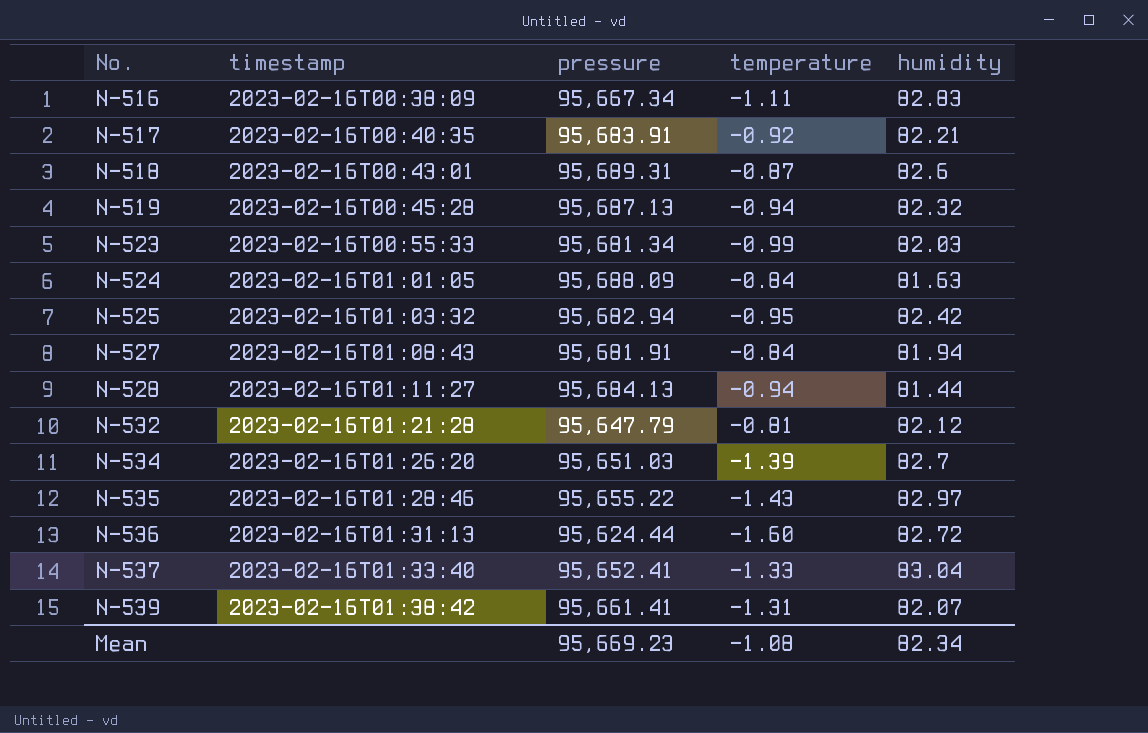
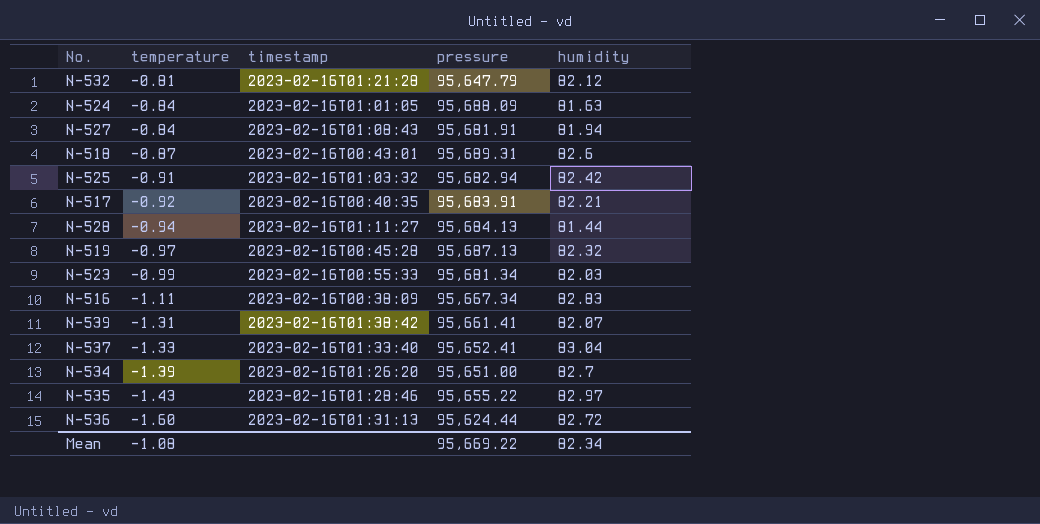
row order: No. ascending -> temperature descending
column temperature | position: 4 -> 2
N-525 | temperature: -0.95 -> -0.91
N-519 | temperature: -0.94 -> -0.97
N-534 | pressure: 95,651.03 -> 95,651.00
Mean | pressure: 95,669.23 -> 95,669.22

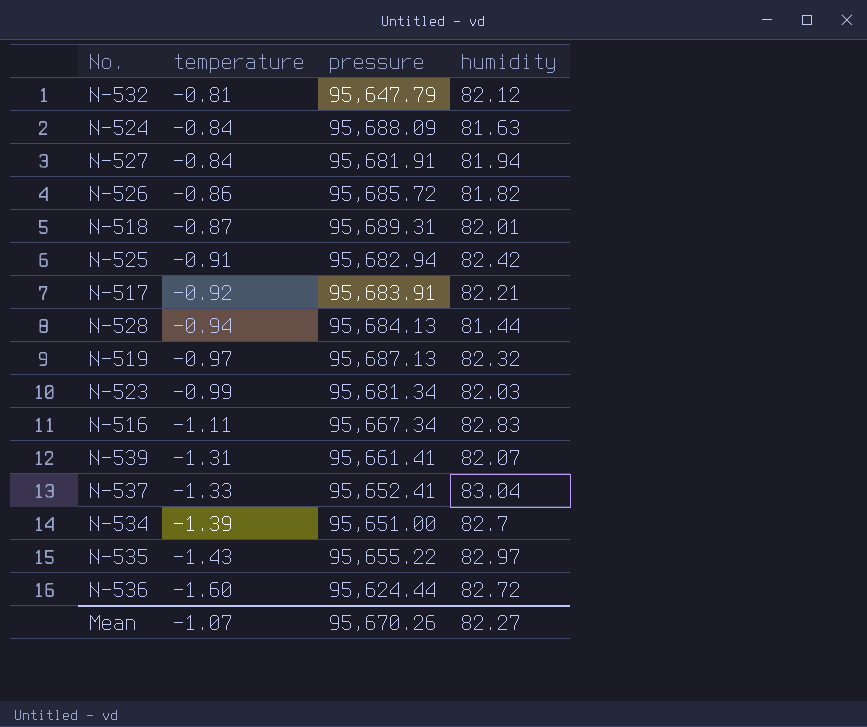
column timestamp | position: 3 -> none
row N-526: none -> -0.86 | 95,685.72 | 81.82
N-518 | humidity: 82.6 -> 82.01
Mean | temperature: -1.08 -> -1.07
Mean | pressure: 95,669.22 -> 95,670.26
Mean | humidity: 82.34 -> 82.27

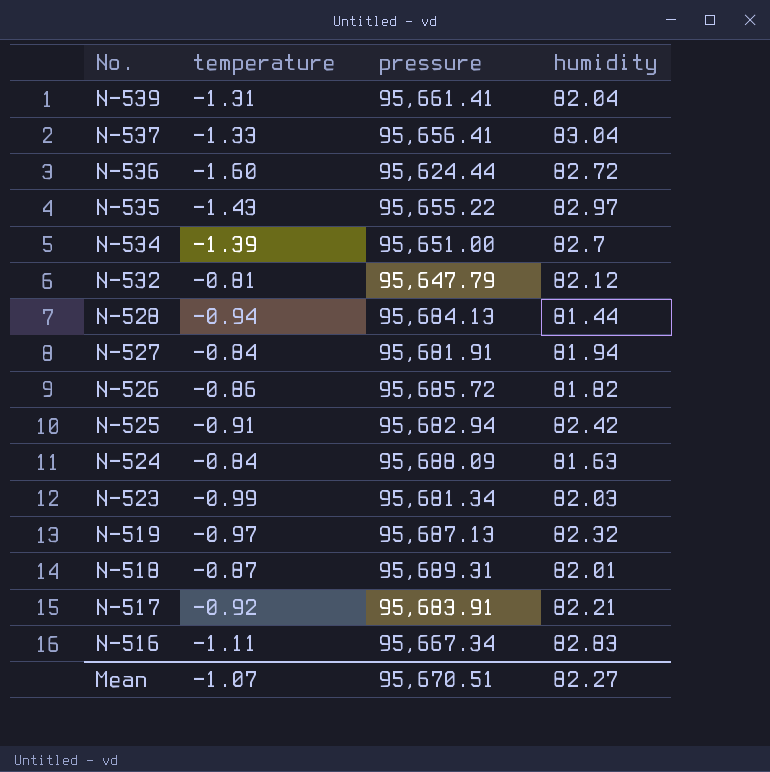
row order: temperature descending -> No. descending
N-539 | humidity: 82.07 -> 82.04
N-537 | pressure: 95,652.41 -> 95,656.41
Mean | pressure: 95,670.26 -> 95,670.51

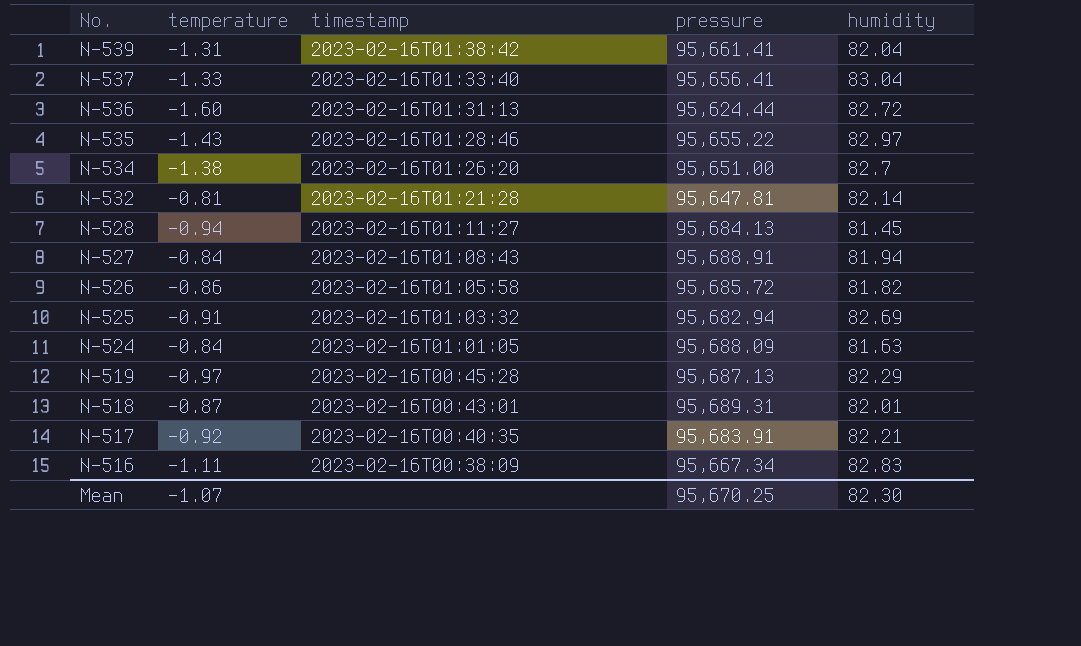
column timestamp | position: none -> 3
row N-523: -0.99 | 95,681.34 | 82.03 -> none
N-534 | temperature: -1.39 -> -1.38
N-532 | pressure: 95,647.79 -> 95,647.81
N-532 | humidity: 82.12 -> 82.14
N-528 | humidity: 81.44 -> 81.45
N-527 | pressure: 95,681.91 -> 95,688.91
N-525 | humidity: 82.42 -> 82.69
N-519 | humidity: 82.32 -> 82.29
Mean | pressure: 95,670.51 -> 95,670.25
Mean | humidity: 82.27 -> 82.30

